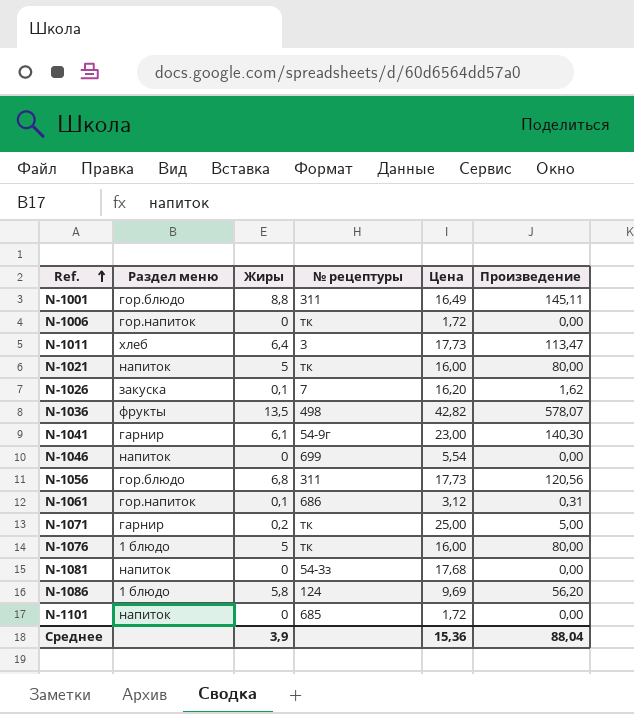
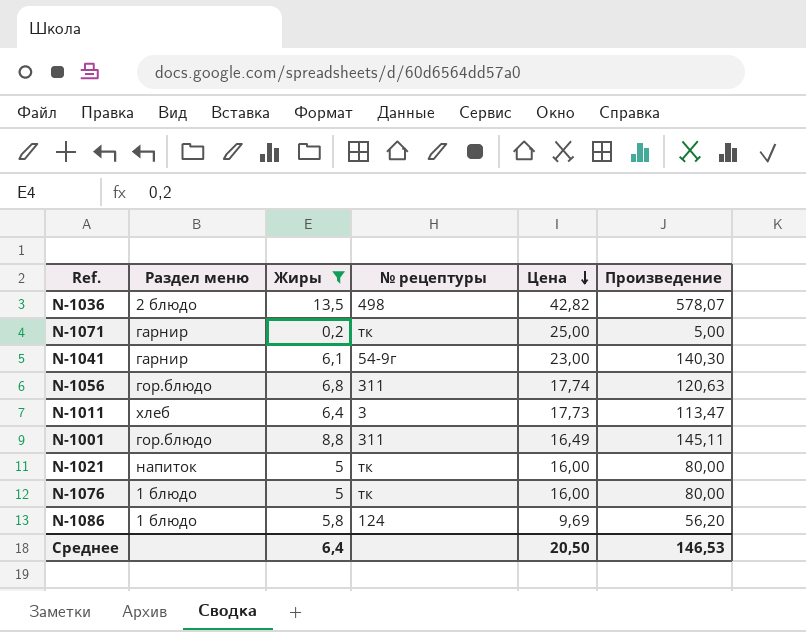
filter: none -> Жиры >= 0,2
row order: Ref. ascending -> Цена descending
N-1036 | Раздел меню: фрукты -> 2 блюдо
N-1056 | Цена: 17,73 -> 17,74
N-1056 | Произведение: 120,56 -> 120,63
Среднее | Жиры: 3,9 -> 6,4
Среднее | Цена: 15,36 -> 20,50
Среднее | Произведение: 88,04 -> 146,53

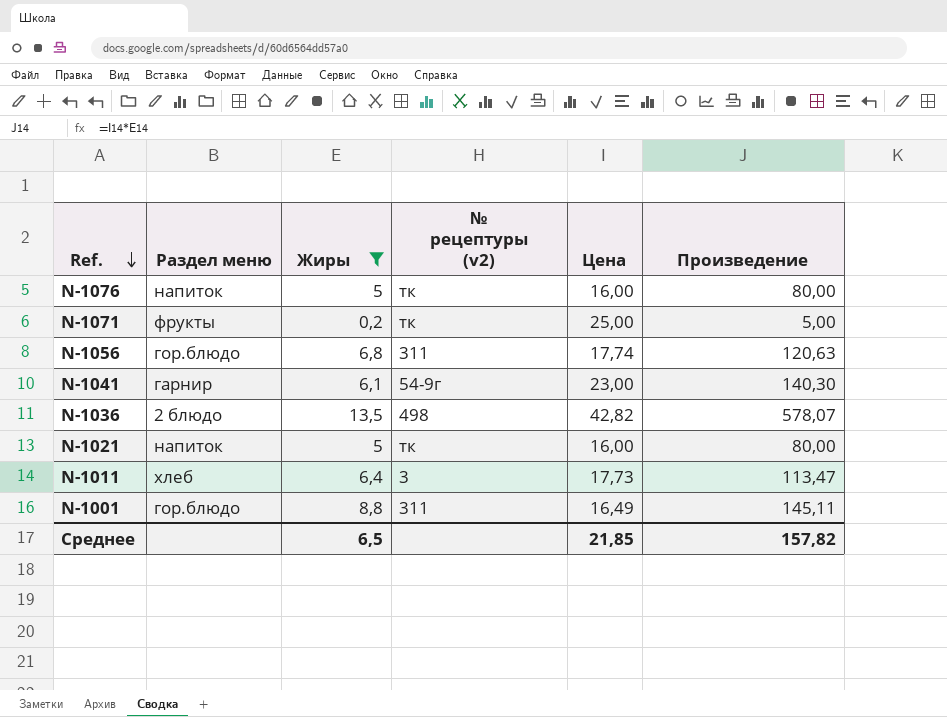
row order: Цена descending -> Ref. descending
column name: № рецептуры -> № рецептуры (v2)
row N-1086: 1 блюдо | 5,8 | 124 | 9,69 | 56,20 -> none
N-1076 | Раздел меню: 1 блюдо -> напиток
N-1071 | Раздел меню: гарнир -> фрукты
Среднее | Жиры: 6,4 -> 6,5
Среднее | Цена: 20,50 -> 21,85
Среднее | Произведение: 146,53 -> 157,82

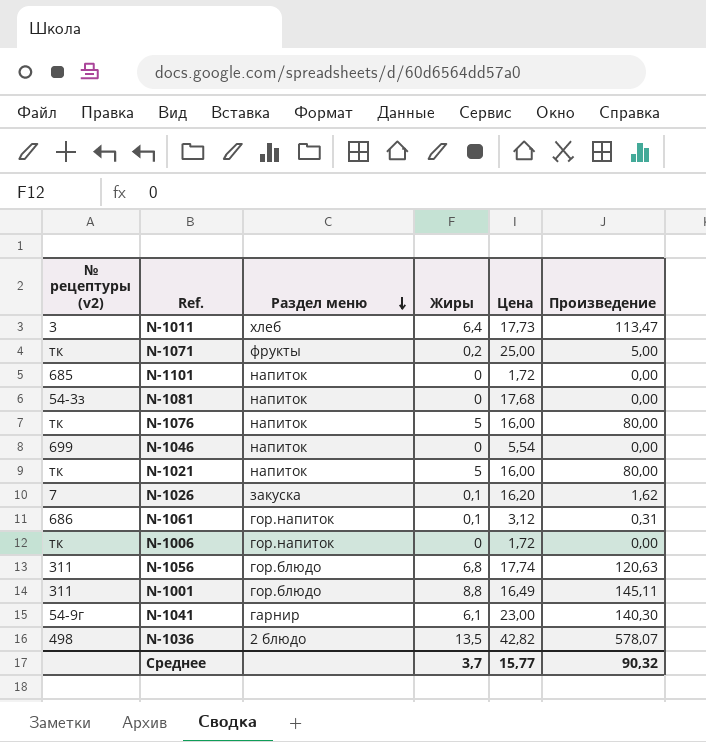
filter: Жиры >= 0,2 -> none
row order: Ref. descending -> Раздел меню descending
column № рецептуры (v2) | position: 4 -> 1
Среднее | Жиры: 6,5 -> 3,7
Среднее | Цена: 21,85 -> 15,77
Среднее | Произведение: 157,82 -> 90,32

